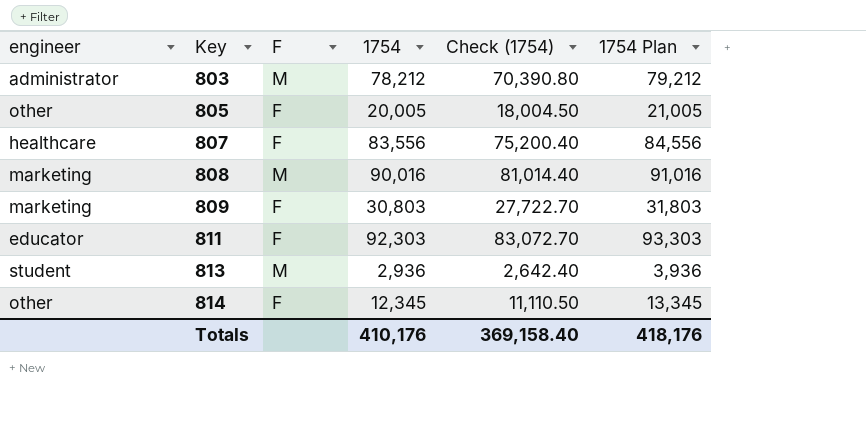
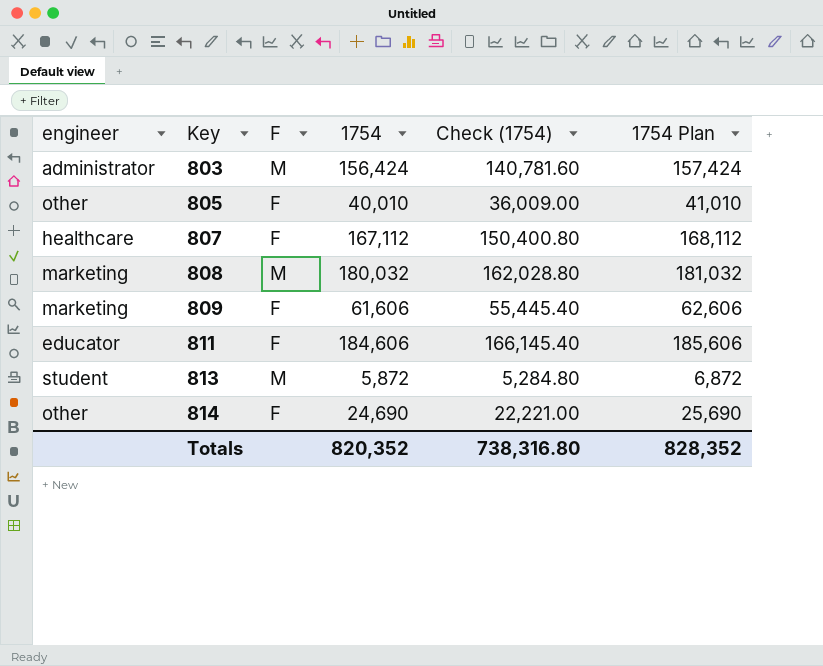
803 | 1754: 78,212 -> 156,424
803 | Check (1754): 70,390.80 -> 140,781.60
803 | 1754 Plan: 79,212 -> 157,424
805 | 1754: 20,005 -> 40,010
805 | Check (1754): 18,004.50 -> 36,009.00
805 | 1754 Plan: 21,005 -> 41,010
807 | 1754: 83,556 -> 167,112
807 | Check (1754): 75,200.40 -> 150,400.80
807 | 1754 Plan: 84,556 -> 168,112
808 | 1754: 90,016 -> 180,032
808 | Check (1754): 81,014.40 -> 162,028.80
808 | 1754 Plan: 91,016 -> 181,032
809 | 1754: 30,803 -> 61,606
809 | Check (1754): 27,722.70 -> 55,445.40
809 | 1754 Plan: 31,803 -> 62,606
811 | 1754: 92,303 -> 184,606
811 | Check (1754): 83,072.70 -> 166,145.40
811 | 1754 Plan: 93,303 -> 185,606
813 | 1754: 2,936 -> 5,872
813 | Check (1754): 2,642.40 -> 5,284.80
813 | 1754 Plan: 3,936 -> 6,872
814 | 1754: 12,345 -> 24,690
814 | Check (1754): 11,110.50 -> 22,221.00
814 | 1754 Plan: 13,345 -> 25,690
Totals | 1754: 410,176 -> 820,352
Totals | Check (1754): 369,158.40 -> 738,316.80
Totals | 1754 Plan: 418,176 -> 828,352

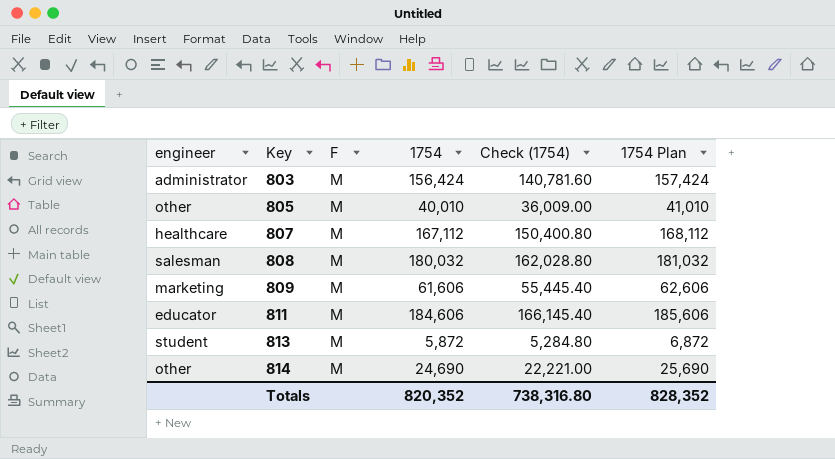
805 | F: F -> M
807 | F: F -> M
808 | engineer: marketing -> salesman
809 | F: F -> M
811 | F: F -> M
814 | F: F -> M

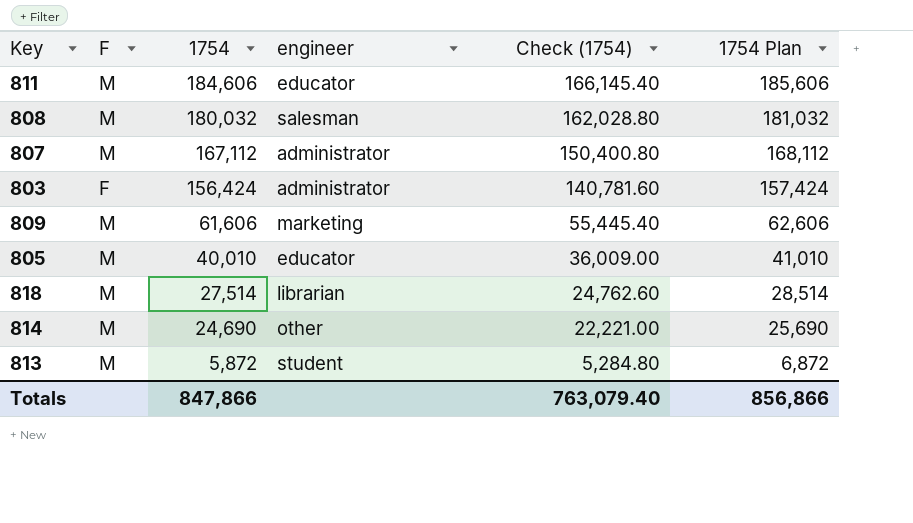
row order: Key ascending -> 1754 descending
column engineer | position: 1 -> 4
807 | engineer: healthcare -> administrator
803 | F: M -> F
805 | engineer: other -> educator
row 818: none -> M | 27,514 | librarian | 24,762.60 | 28,514
Totals | 1754: 820,352 -> 847,866
Totals | Check (1754): 738,316.80 -> 763,079.40
Totals | 1754 Plan: 828,352 -> 856,866

